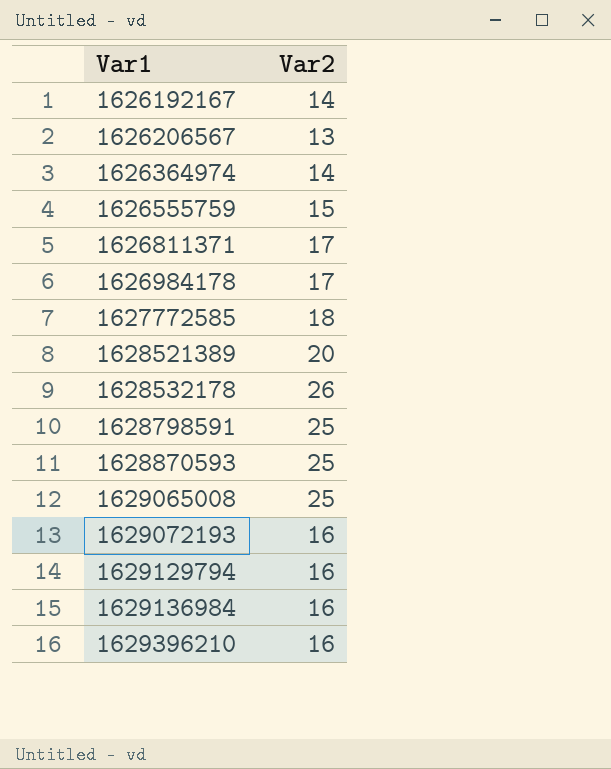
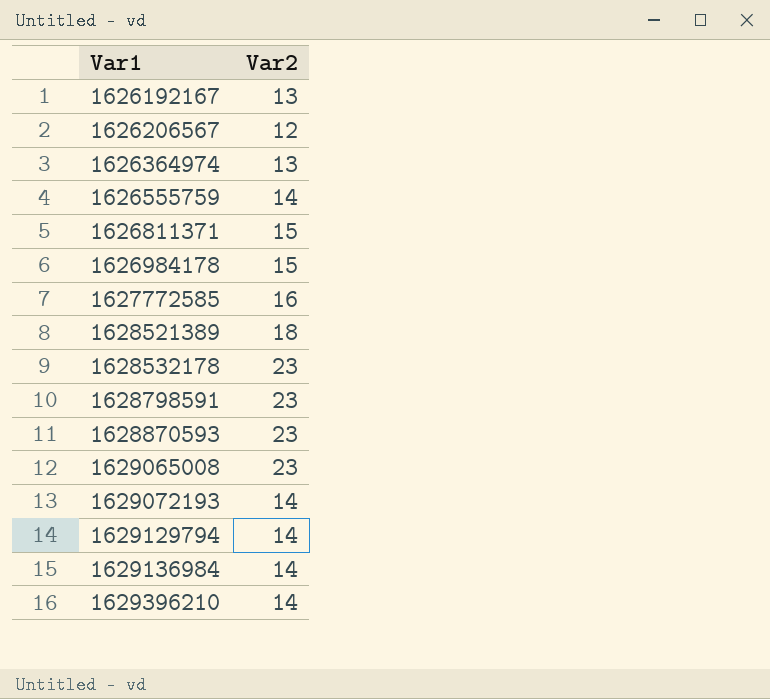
1626192167 | Var2: 14 -> 13
1626206567 | Var2: 13 -> 12
1626364974 | Var2: 14 -> 13
1626555759 | Var2: 15 -> 14
1626811371 | Var2: 17 -> 15
1626984178 | Var2: 17 -> 15
1627772585 | Var2: 18 -> 16
1628521389 | Var2: 20 -> 18
1628532178 | Var2: 26 -> 23
1628798591 | Var2: 25 -> 23
1628870593 | Var2: 25 -> 23
1629065008 | Var2: 25 -> 23
1629072193 | Var2: 16 -> 14
1629129794 | Var2: 16 -> 14
1629136984 | Var2: 16 -> 14
1629396210 | Var2: 16 -> 14

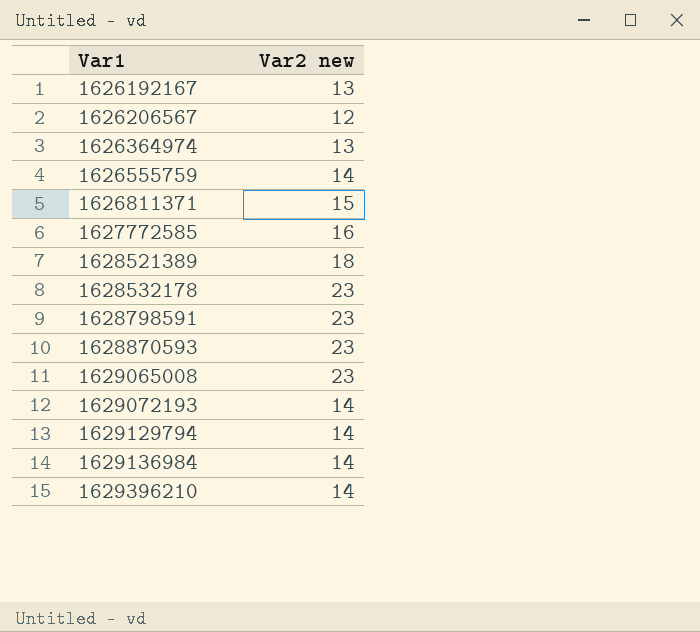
column name: Var2 -> Var2 new
row 1626984178: 15 -> none

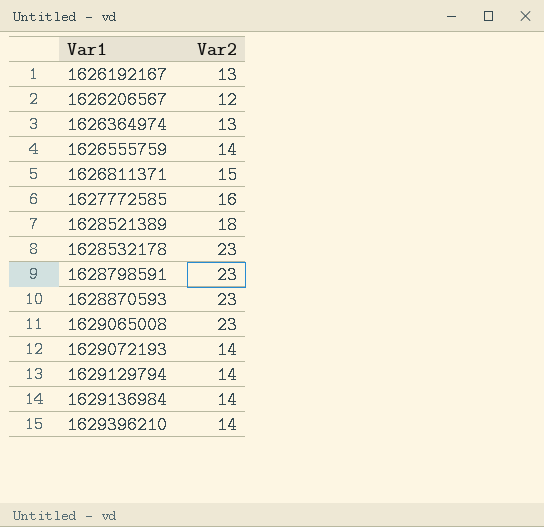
column name: Var2 new -> Var2

